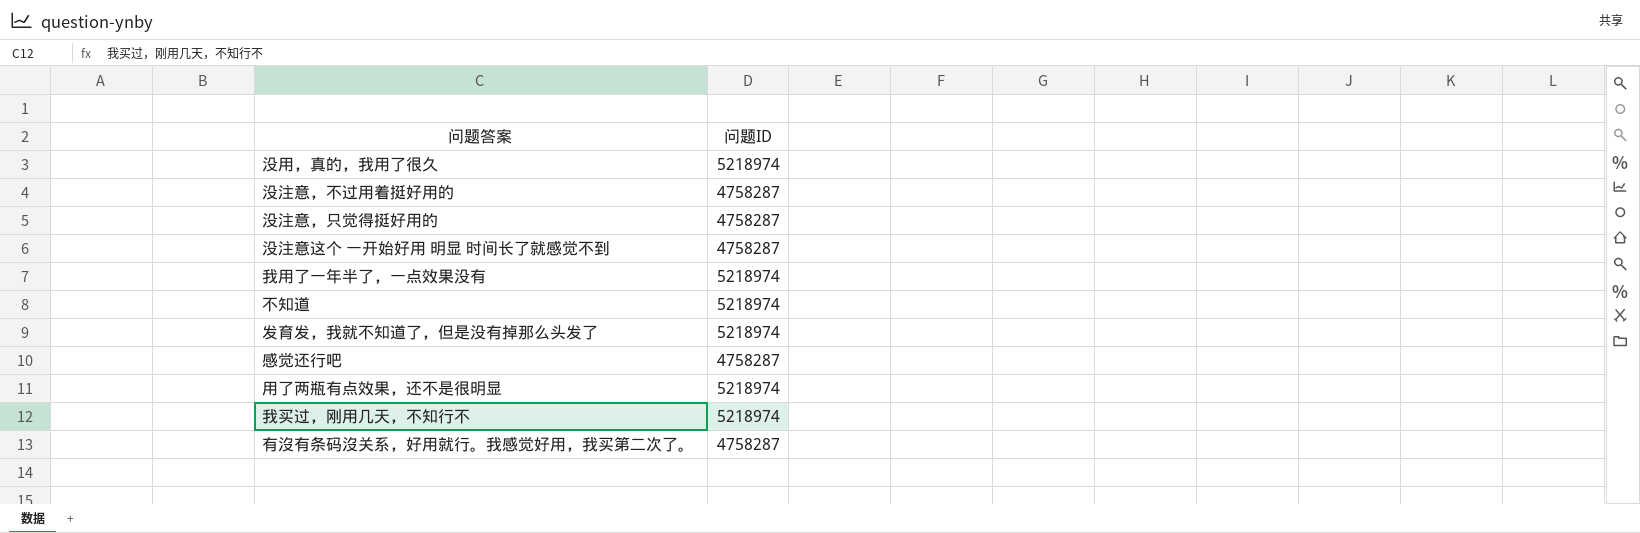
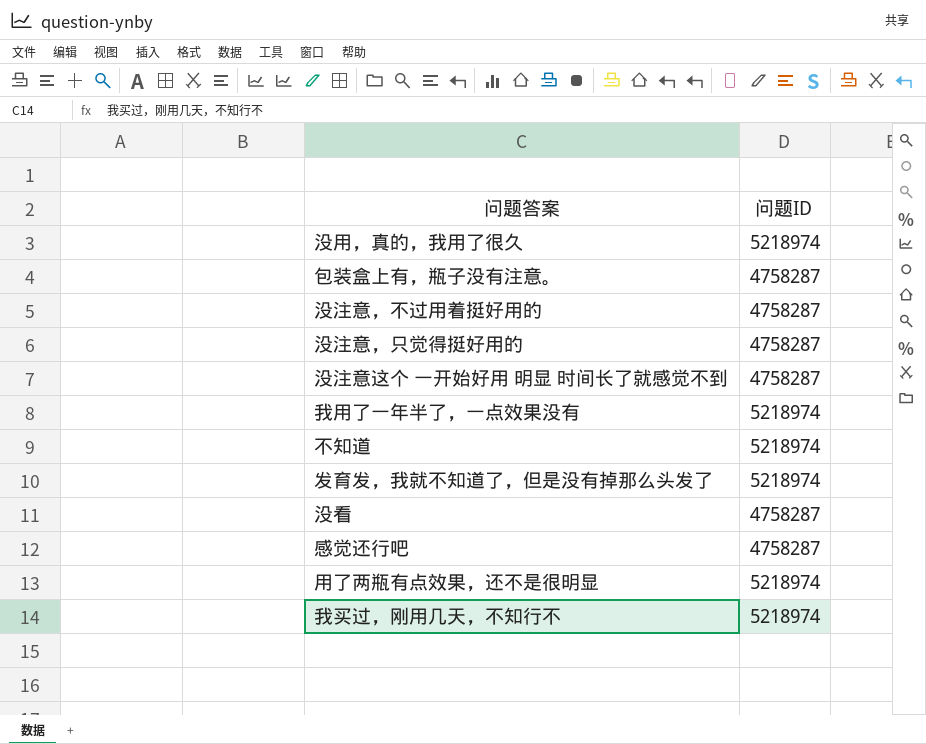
row 有沒有条码沒关系，好用就行。我感觉好用，我买第二次了。: 4758287 -> none
row 包装盒上有，瓶子没有注意。: none -> 4758287
row 没看: none -> 4758287

